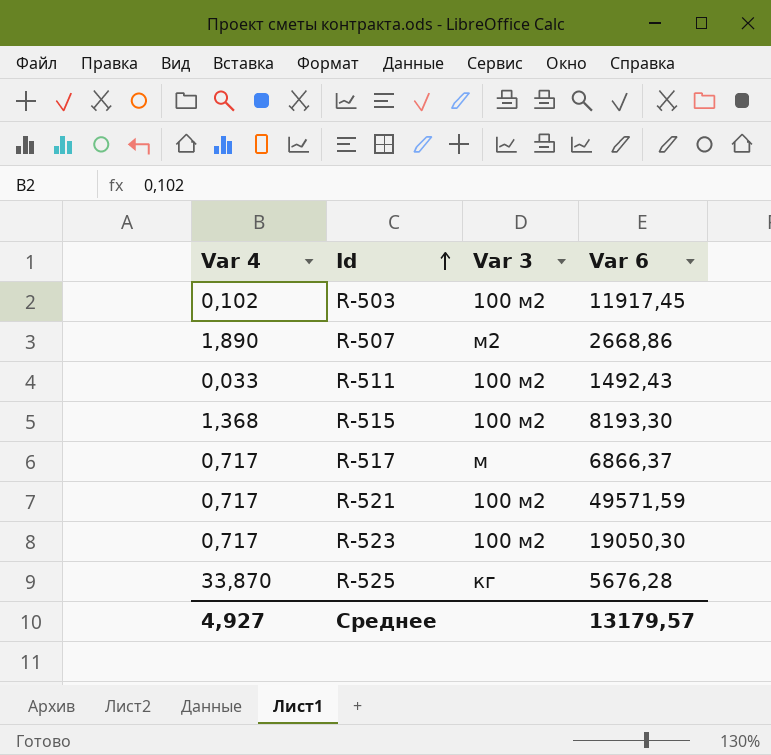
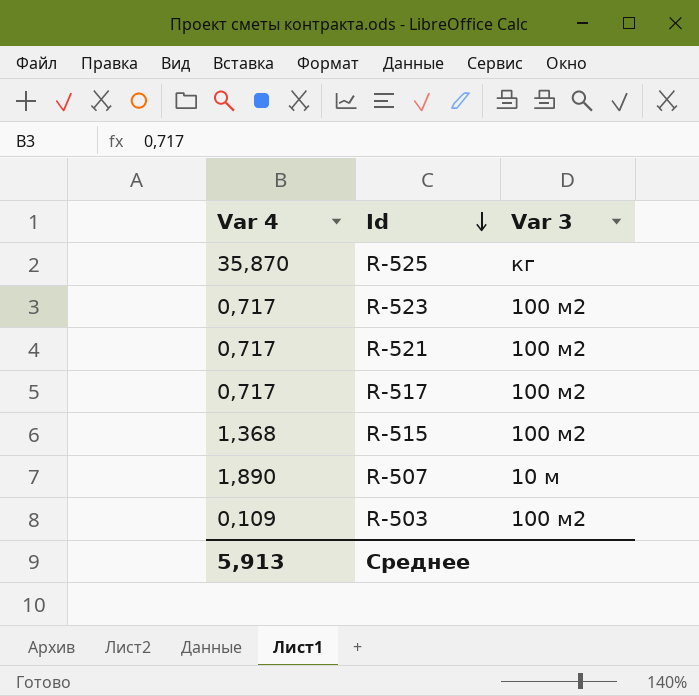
row order: Id ascending -> Id descending
column Var 6 | position: 4 -> none
row R-511: 0,033 | 100 м2 | 1492,43 -> none
R-525 | Var 4: 33,870 -> 35,870
R-517 | Var 3: м -> 100 м2
R-507 | Var 3: м2 -> 10 м
R-503 | Var 4: 0,102 -> 0,109
Среднее | Var 4: 4,927 -> 5,913

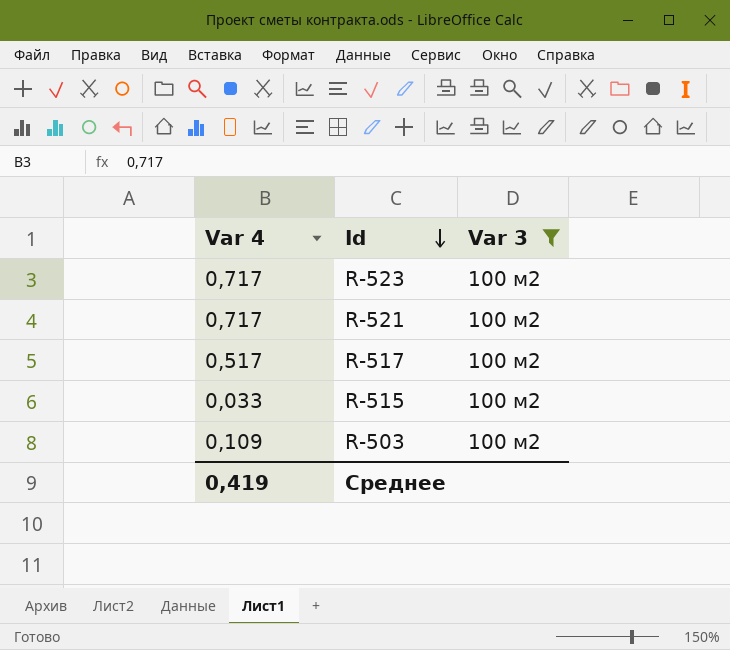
filter: none -> Var 3 = 100 м2
R-517 | Var 4: 0,717 -> 0,517
R-515 | Var 4: 1,368 -> 0,033
Среднее | Var 4: 5,913 -> 0,419

